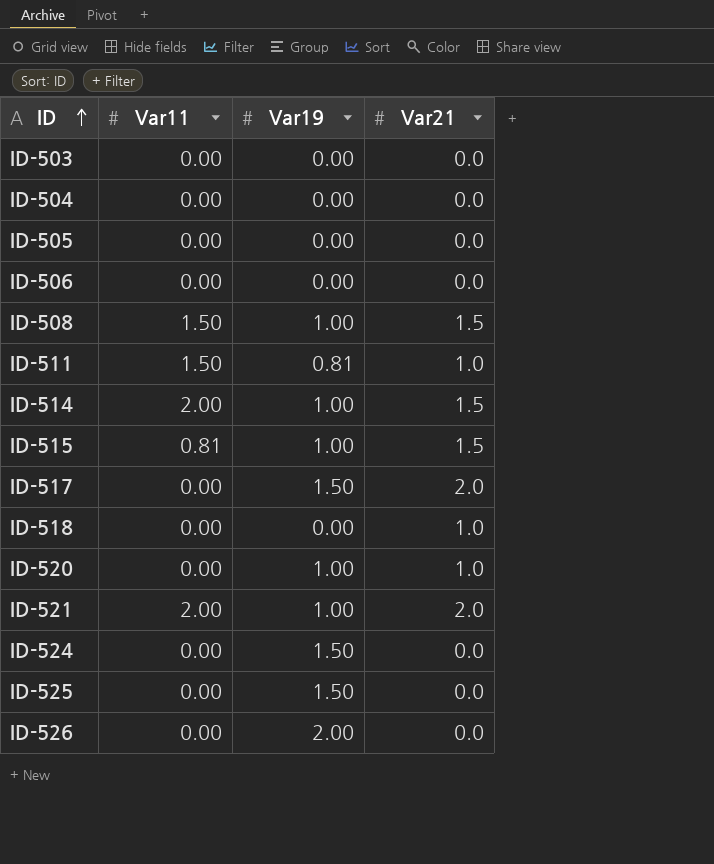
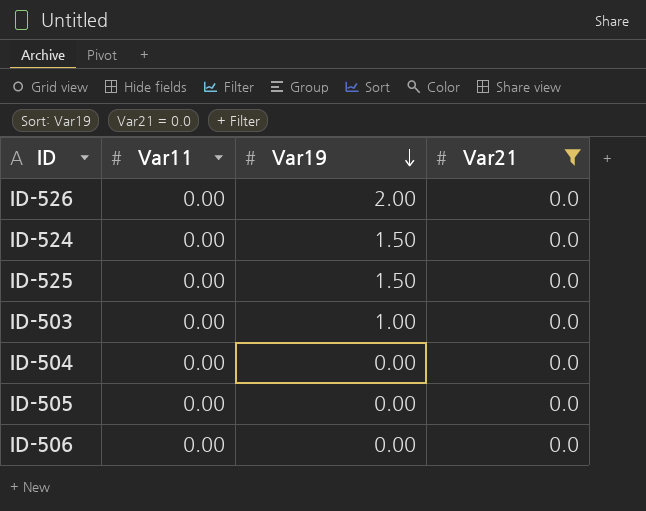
filter: none -> Var21 = 0.0
row order: ID ascending -> Var19 descending
ID-503 | Var19: 0.00 -> 1.00

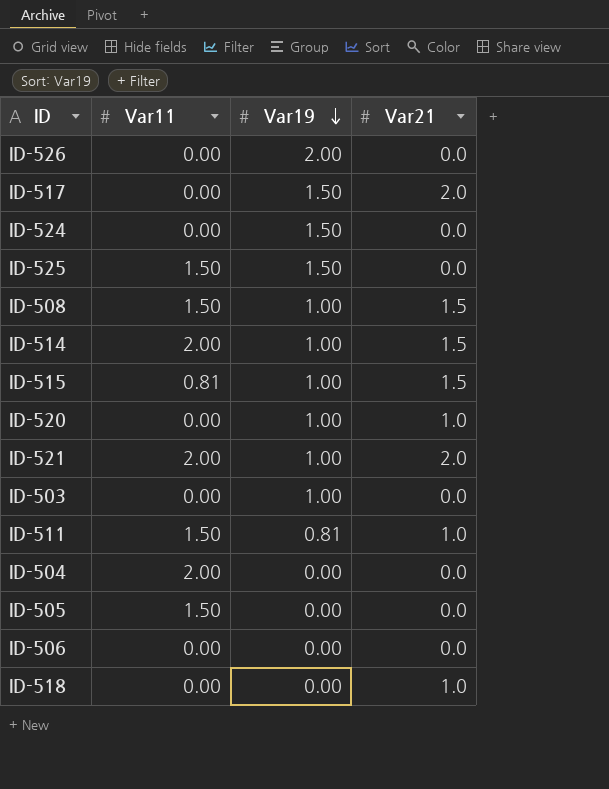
filter: Var21 = 0.0 -> none
ID-525 | Var11: 0.00 -> 1.50
ID-504 | Var11: 0.00 -> 2.00
ID-505 | Var11: 0.00 -> 1.50

